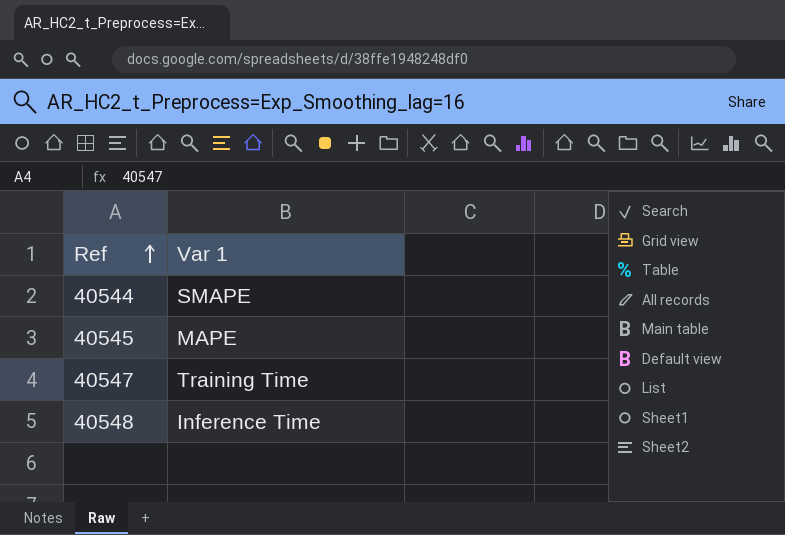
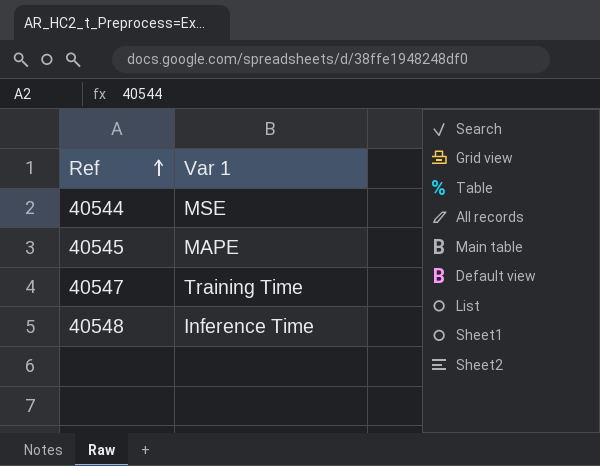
40544 | Var 1: SMAPE -> MSE

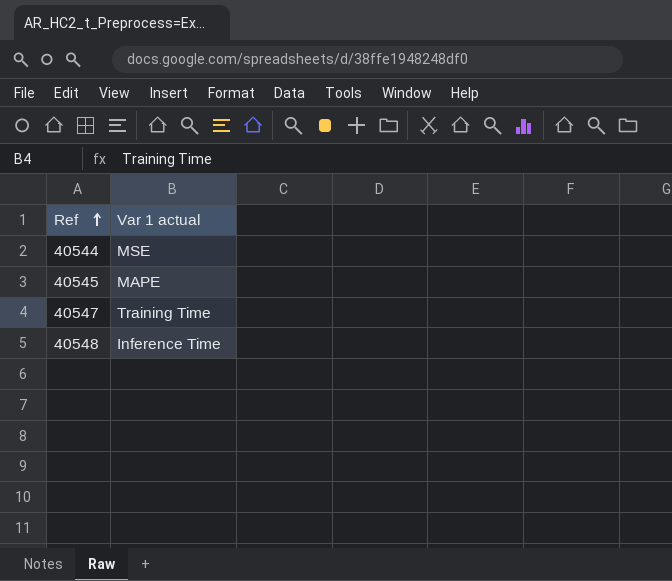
column name: Var 1 -> Var 1 actual

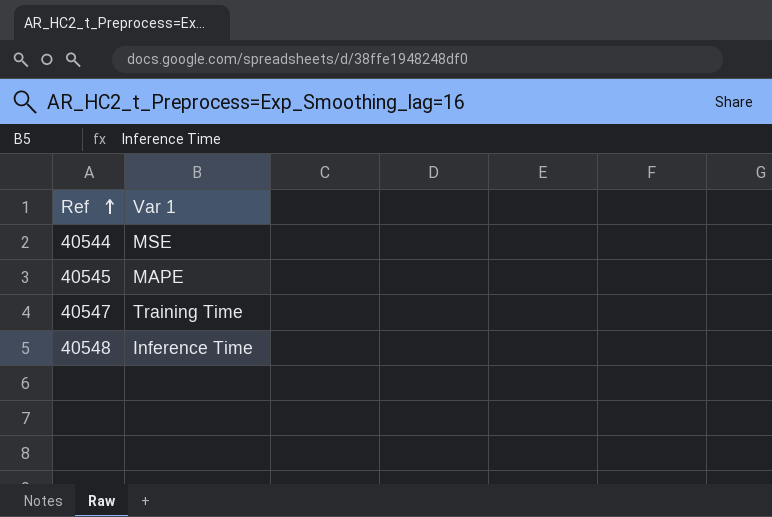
column name: Var 1 actual -> Var 1

